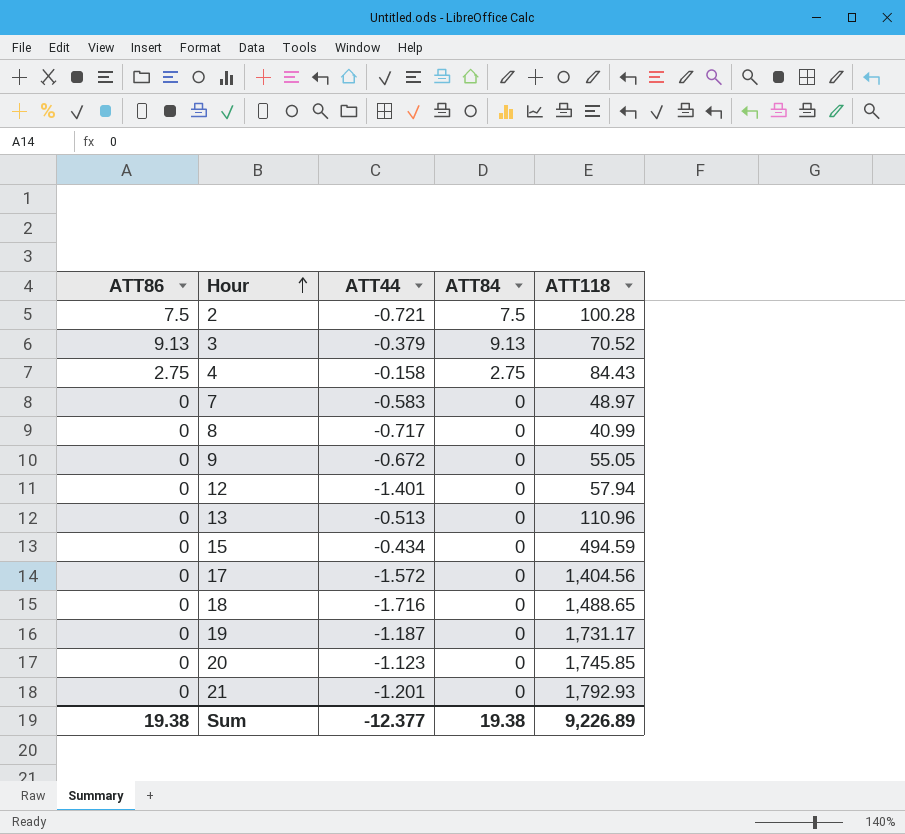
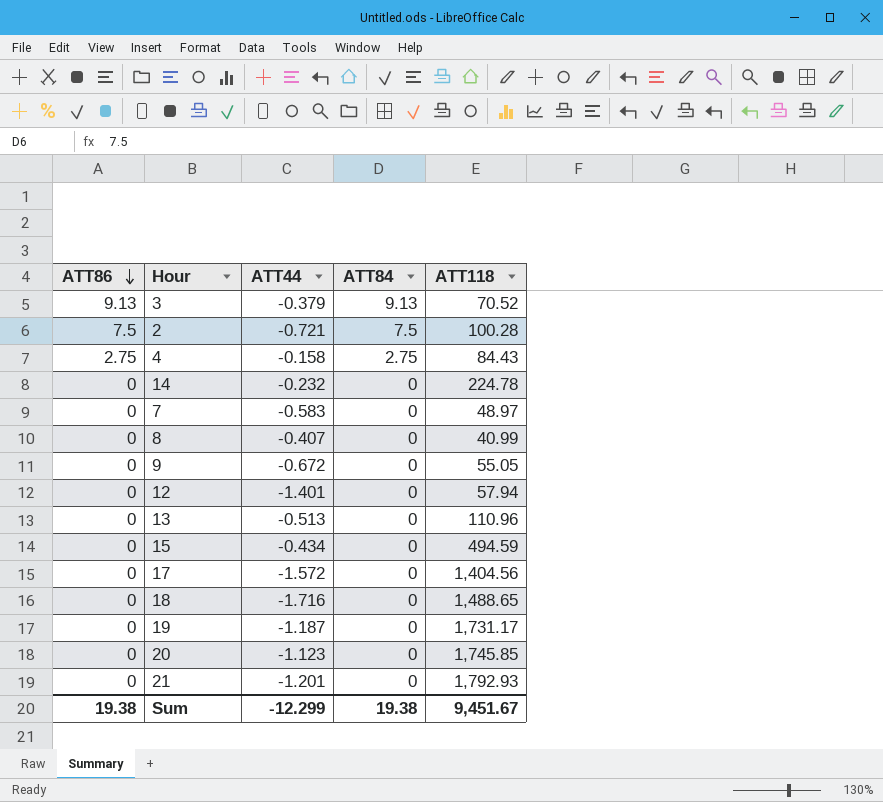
row order: Hour ascending -> ATT86 descending
row 14: none -> 0 | -0.232 | 0 | 224.78
8 | ATT44: -0.717 -> -0.407
Sum | ATT44: -12.377 -> -12.299
Sum | ATT118: 9,226.89 -> 9,451.67

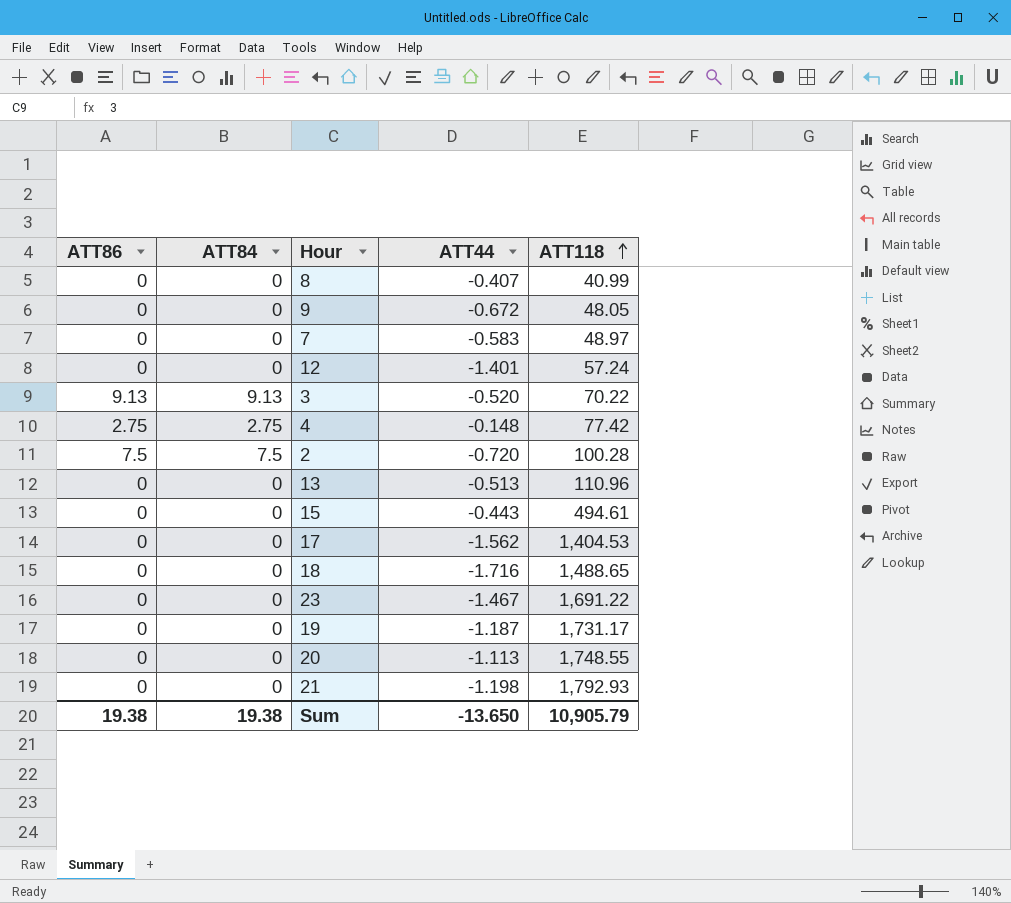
row order: ATT86 descending -> ATT118 ascending
column ATT84 | position: 4 -> 2
row 14: 0 | -0.232 | 0 | 224.78 -> none
9 | ATT118: 55.05 -> 48.05
12 | ATT118: 57.94 -> 57.24
3 | ATT44: -0.379 -> -0.520
3 | ATT118: 70.52 -> 70.22
4 | ATT44: -0.158 -> -0.148
4 | ATT118: 84.43 -> 77.42
2 | ATT44: -0.721 -> -0.720
15 | ATT44: -0.434 -> -0.443
15 | ATT118: 494.59 -> 494.61
17 | ATT44: -1.572 -> -1.562
17 | ATT118: 1,404.56 -> 1,404.53
row 23: none -> 0 | 0 | -1.467 | 1,691.22
20 | ATT44: -1.123 -> -1.113
20 | ATT118: 1,745.85 -> 1,748.55
21 | ATT44: -1.201 -> -1.198
Sum | ATT44: -12.299 -> -13.650
Sum | ATT118: 9,451.67 -> 10,905.79

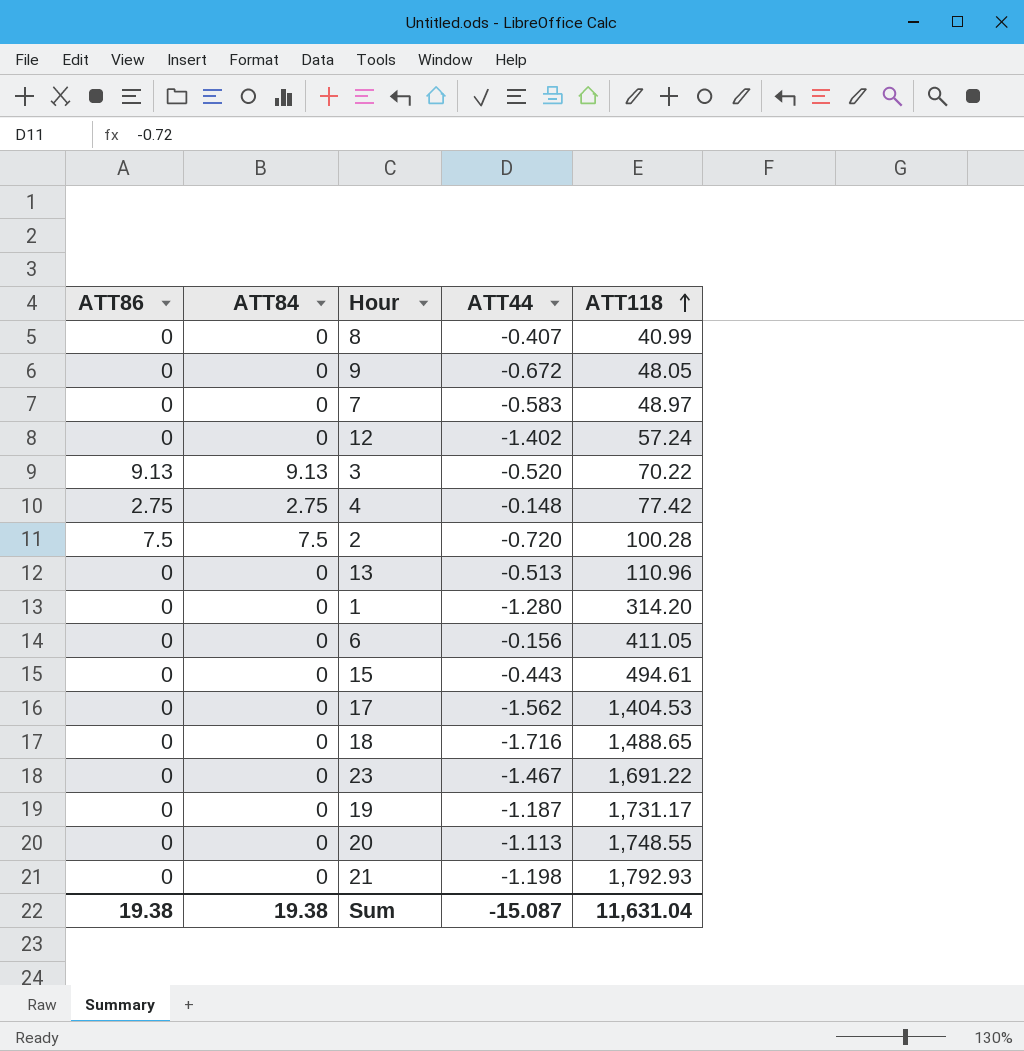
12 | ATT44: -1.401 -> -1.402
row 1: none -> 0 | 0 | -1.280 | 314.20
row 6: none -> 0 | 0 | -0.156 | 411.05
Sum | ATT44: -13.650 -> -15.087
Sum | ATT118: 10,905.79 -> 11,631.04

